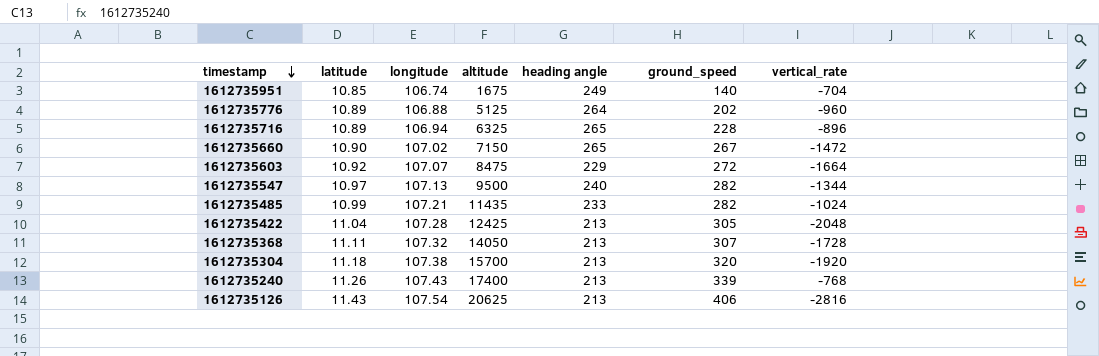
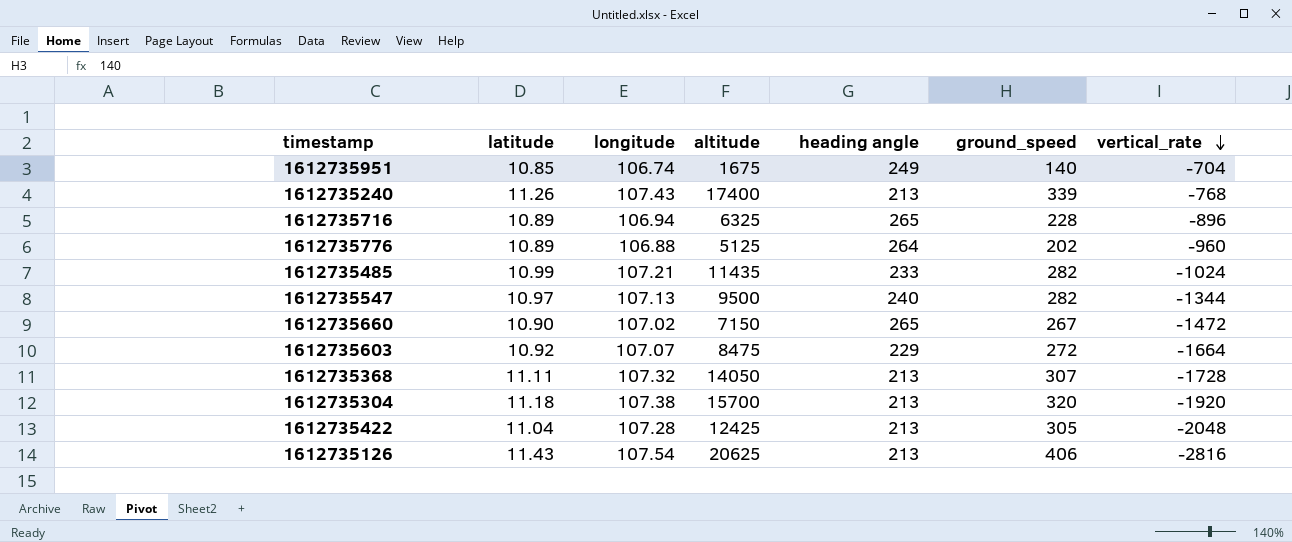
row order: timestamp descending -> vertical_rate descending

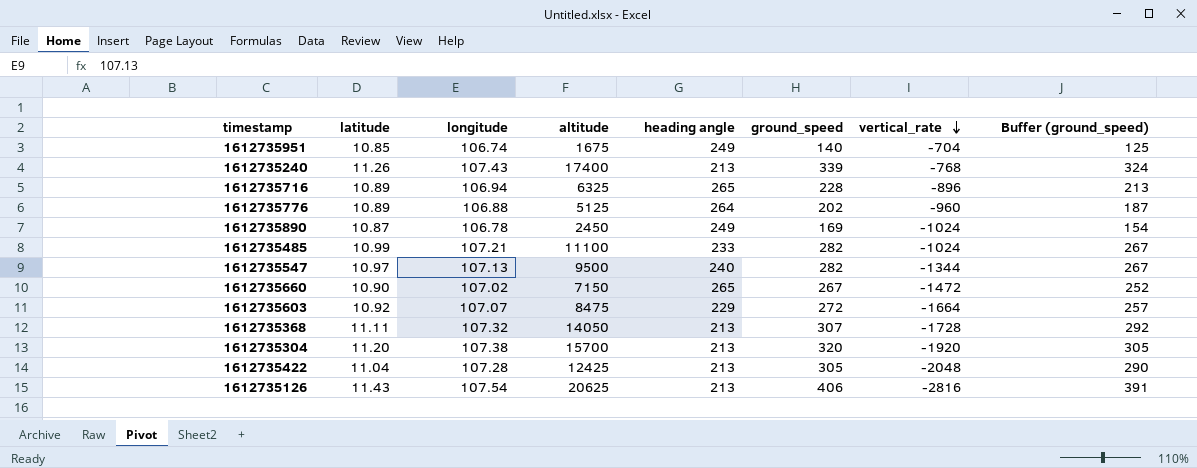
column Buffer (ground_speed) | formula: none -> [ground_speed] - 15
row 1612735890: none -> 10.87 | 106.78 | 2450 | 249 | 169 | -1024 | 154
1612735485 | altitude: 11435 -> 11100
1612735304 | latitude: 11.18 -> 11.20

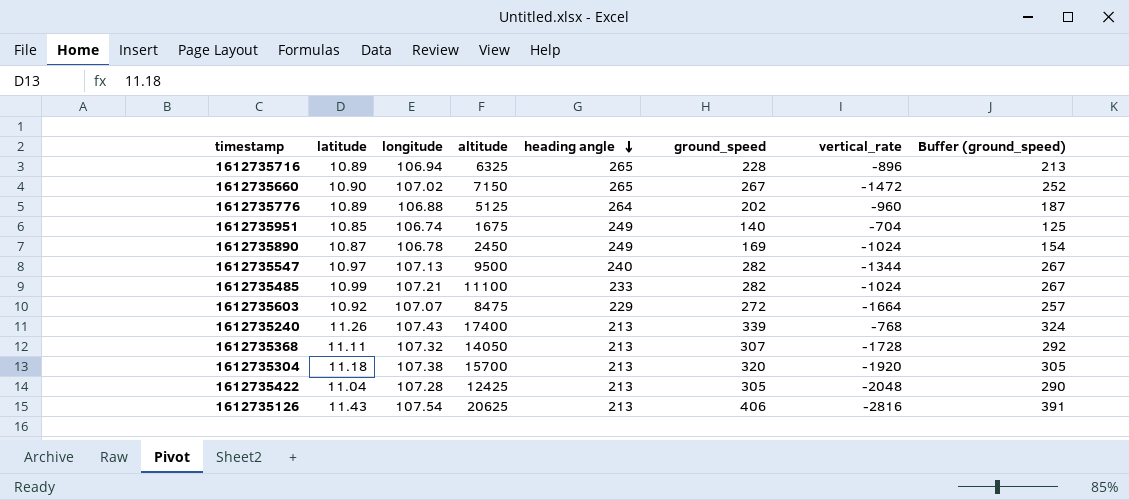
row order: vertical_rate descending -> heading angle descending
1612735304 | latitude: 11.20 -> 11.18

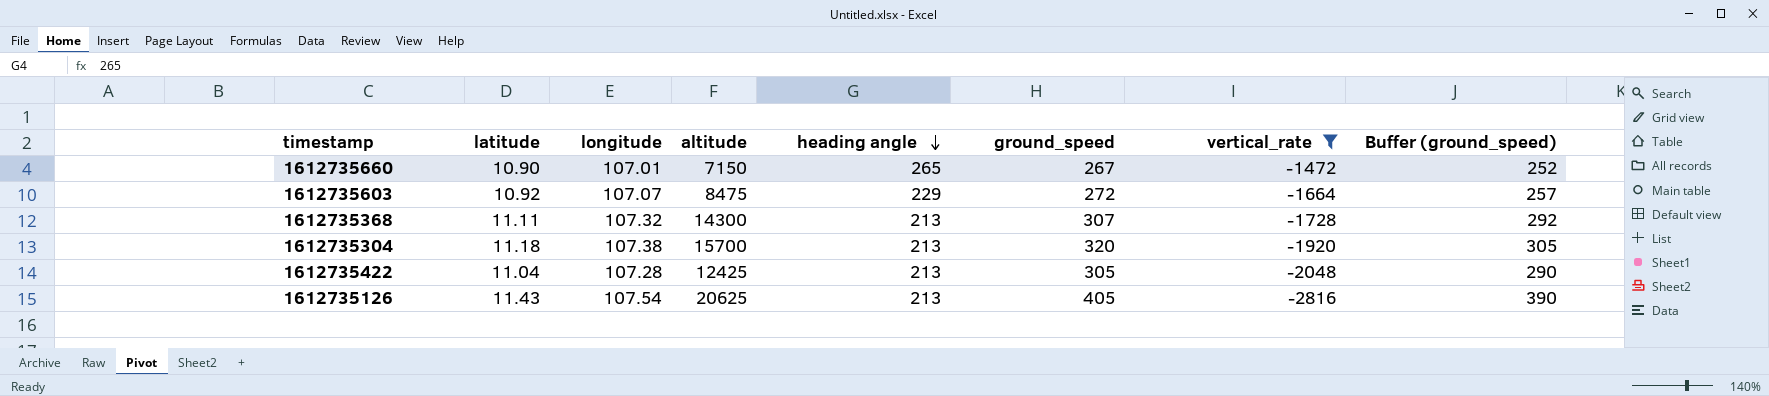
filter: none -> vertical_rate <= -1472
1612735660 | longitude: 107.02 -> 107.01
1612735368 | altitude: 14050 -> 14300
1612735126 | ground_speed: 406 -> 405
1612735126 | Buffer (ground_speed): 391 -> 390

